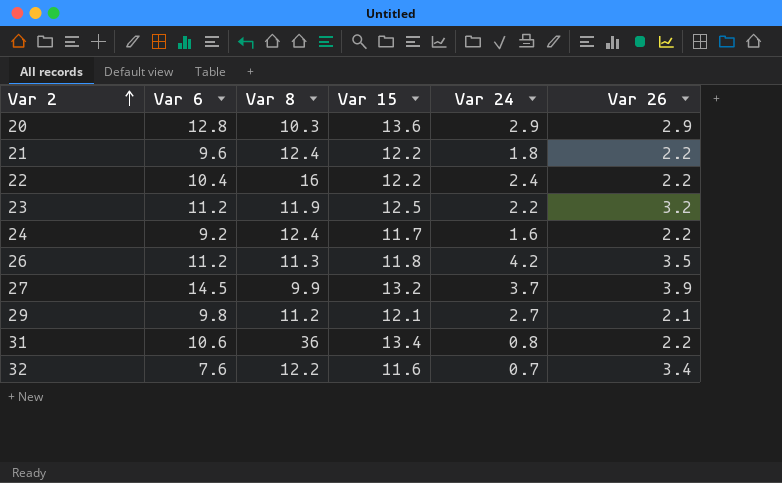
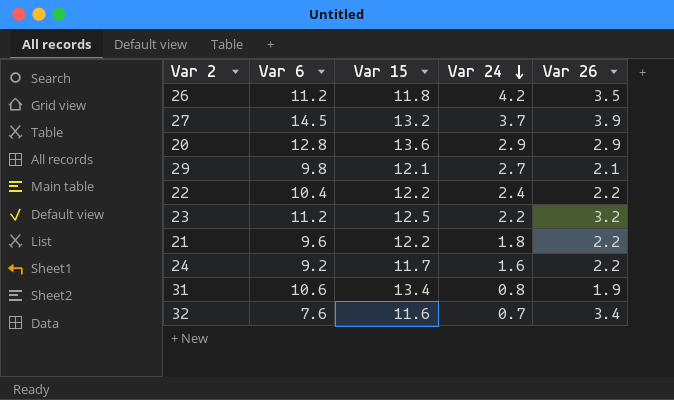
row order: Var 2 ascending -> Var 24 descending
column Var 8 | position: 3 -> none
31 | Var 26: 2.2 -> 1.9

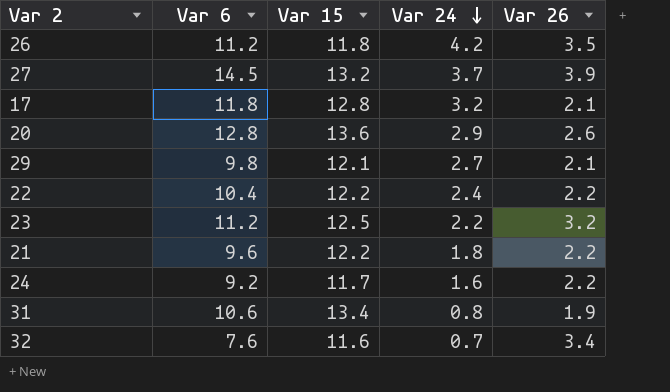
row 17: none -> 11.8 | 12.8 | 3.2 | 2.1
20 | Var 26: 2.9 -> 2.6

